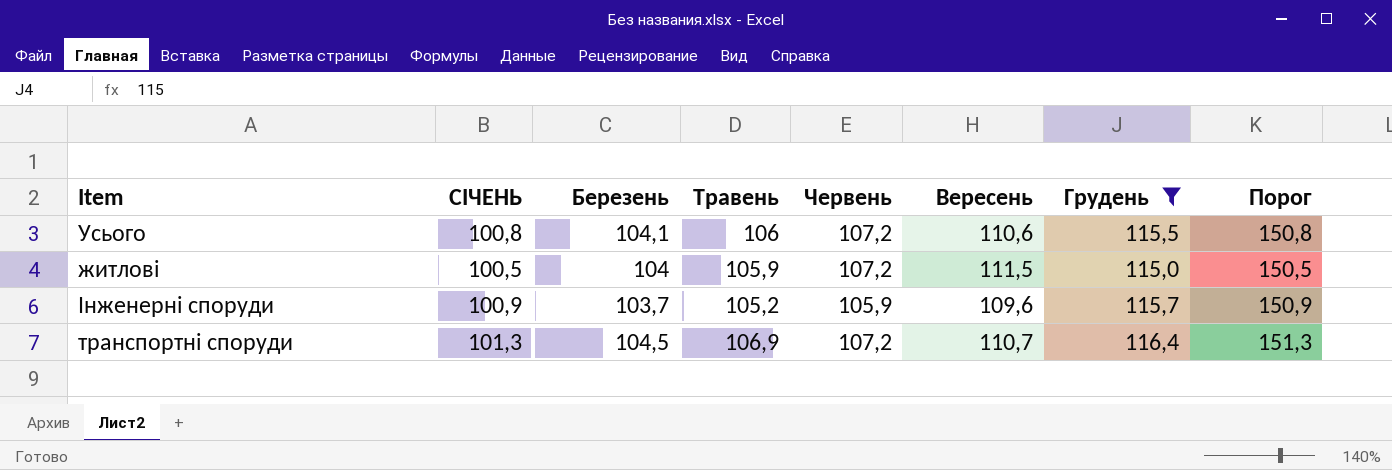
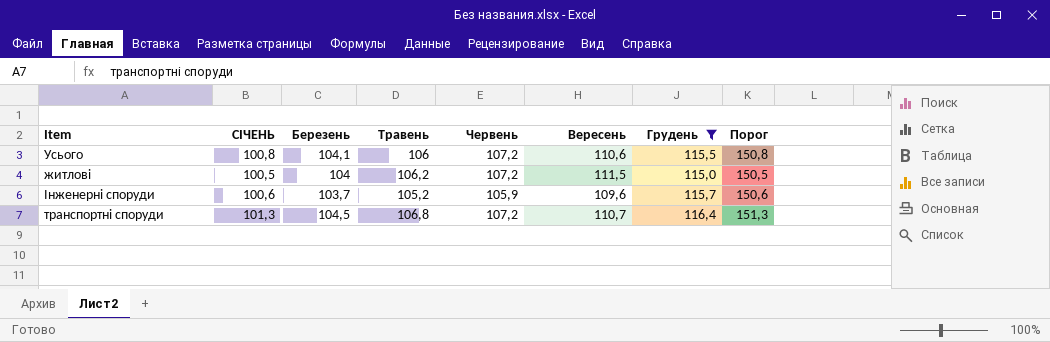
житлові | Травень: 105,9 -> 106,2
Інженерні споруди | СІЧЕНЬ: 100,9 -> 100,6
Інженерні споруди | Порог: 150,9 -> 150,6
транспортні споруди | Травень: 106,9 -> 106,8

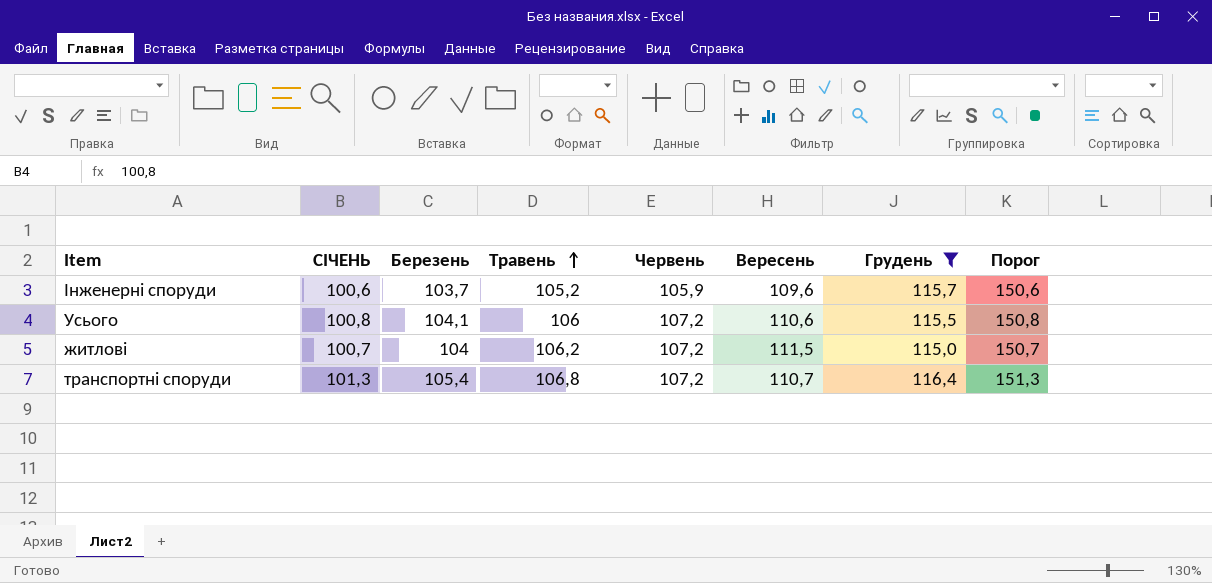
row order: none -> Травень ascending
житлові | СІЧЕНЬ: 100,5 -> 100,7
житлові | Порог: 150,5 -> 150,7
транспортні споруди | Березень: 104,5 -> 105,4

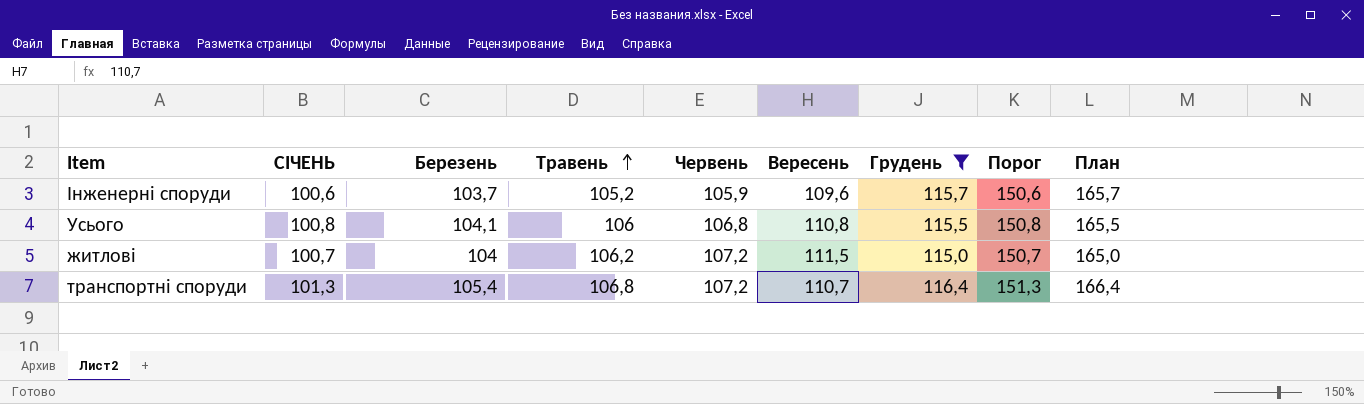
column План | formula: none -> [Грудень] + 50
Усього | Червень: 107,2 -> 106,8
Усього | Вересень: 110,6 -> 110,8

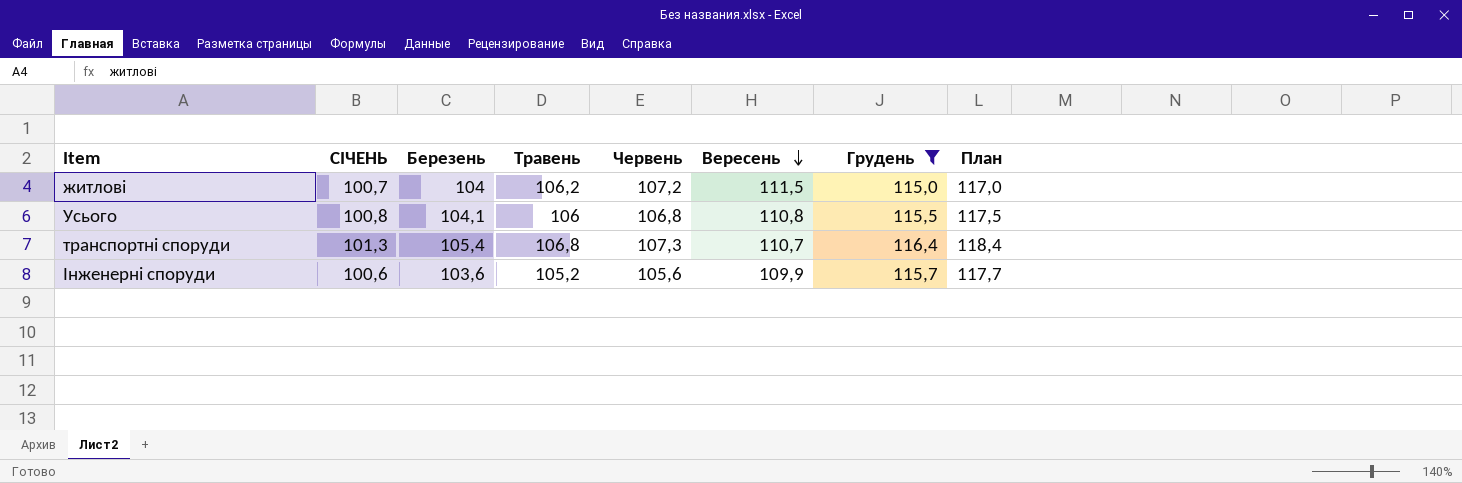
row order: Травень ascending -> Вересень descending
column Порог | formula: [СІЧЕНЬ] + 50 -> none
column План | formula: [Грудень] + 50 -> [Грудень] + 2
транспортні споруди | Червень: 107,2 -> 107,3
Інженерні споруди | Березень: 103,7 -> 103,6
Інженерні споруди | Червень: 105,9 -> 105,6
Інженерні споруди | Вересень: 109,6 -> 109,9

